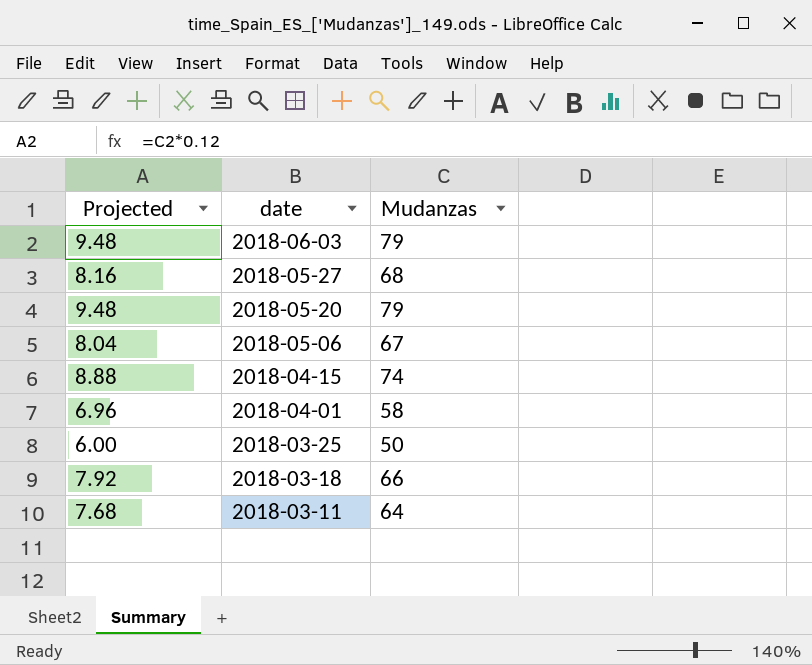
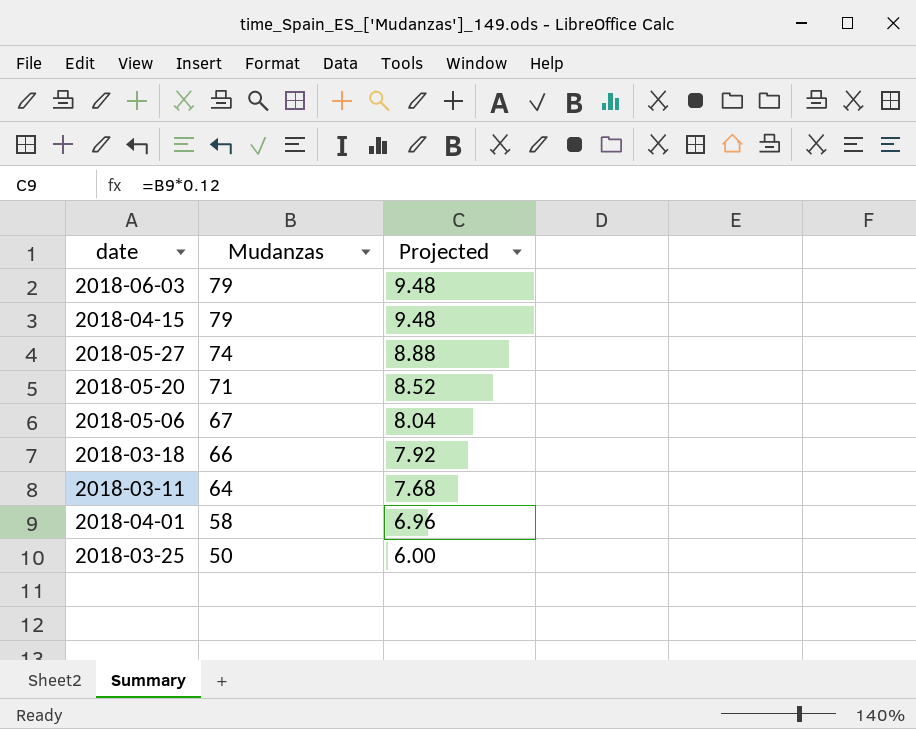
row order: date descending -> Mudanzas descending
column Projected | position: 1 -> 3
2018-04-15 | Mudanzas: 74 -> 79
2018-04-15 | Projected: 8.88 -> 9.48
2018-05-27 | Mudanzas: 68 -> 74
2018-05-27 | Projected: 8.16 -> 8.88
2018-05-20 | Mudanzas: 79 -> 71
2018-05-20 | Projected: 9.48 -> 8.52

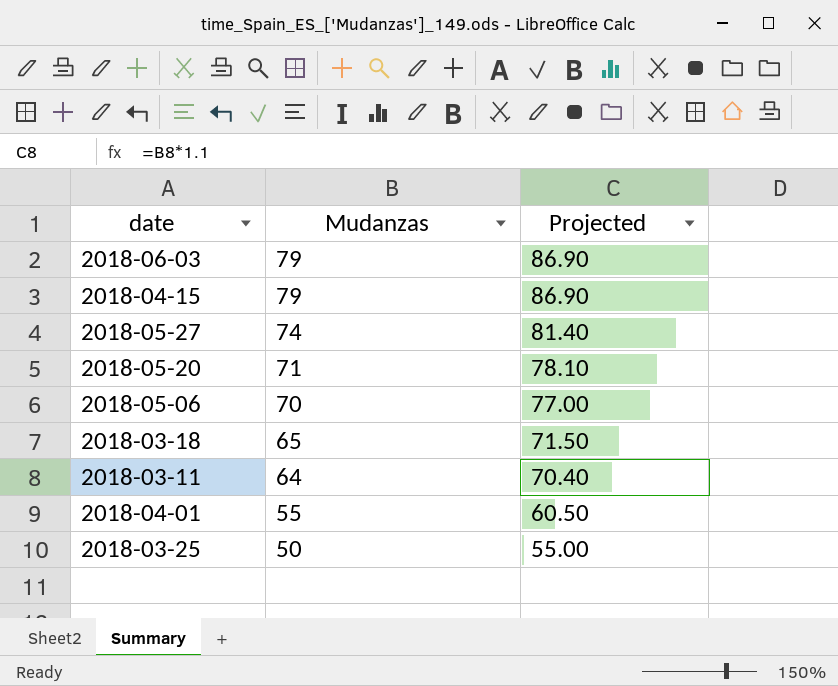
column Projected | formula: [Mudanzas] * 0.12 -> [Mudanzas] * 1.1
2018-05-06 | Mudanzas: 67 -> 70
2018-03-18 | Mudanzas: 66 -> 65
2018-04-01 | Mudanzas: 58 -> 55

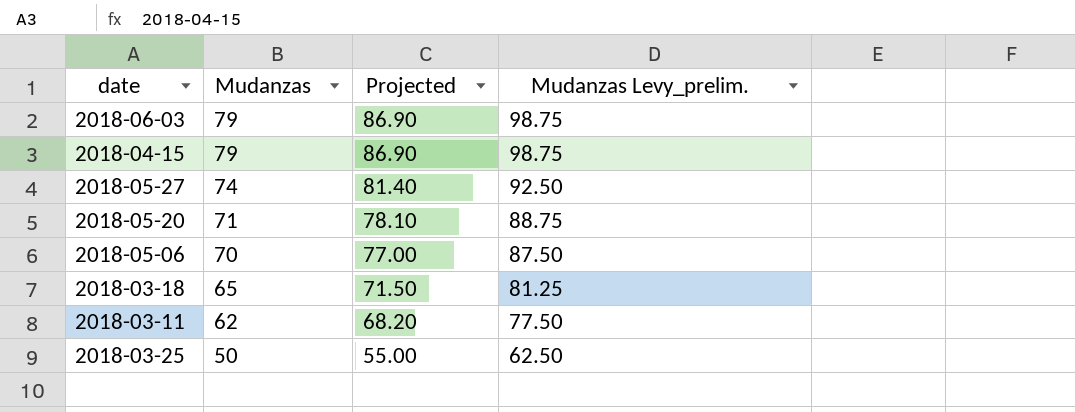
column Mudanzas Levy_prelim. | formula: none -> [Mudanzas] * 1.25
row 2018-04-01: 55 | 60.50 -> none
2018-03-11 | Mudanzas: 64 -> 62
2018-03-11 | Projected: 70.40 -> 68.20

